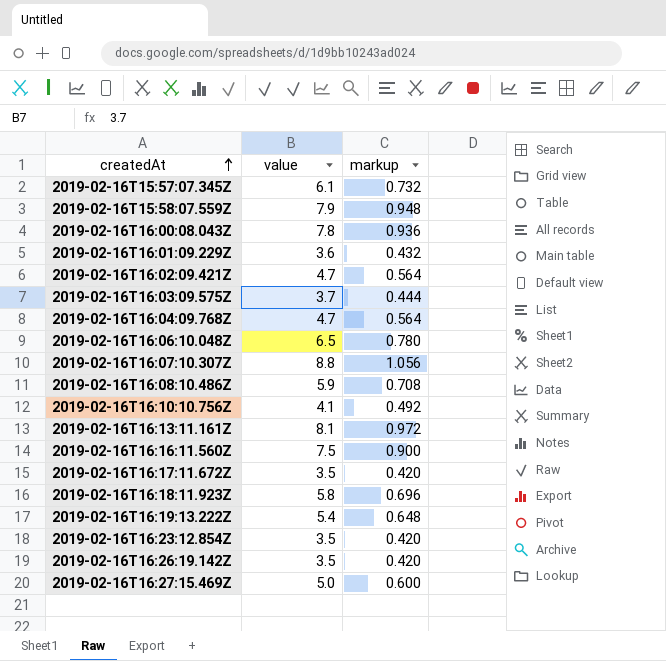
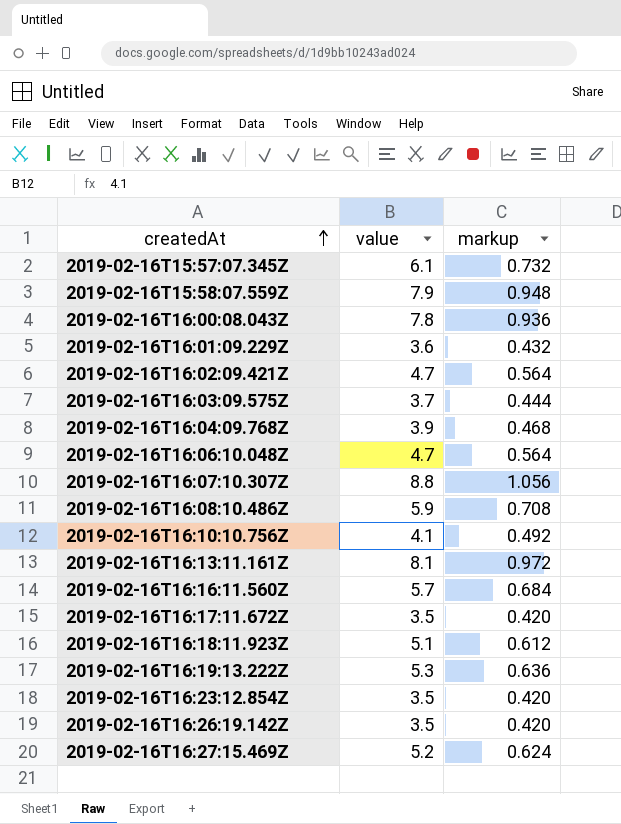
2019-02-16T16:04:09.768Z | value: 4.7 -> 3.9
2019-02-16T16:04:09.768Z | markup: 0.564 -> 0.468
2019-02-16T16:06:10.048Z | value: 6.5 -> 4.7
2019-02-16T16:06:10.048Z | markup: 0.780 -> 0.564
2019-02-16T16:16:11.560Z | value: 7.5 -> 5.7
2019-02-16T16:16:11.560Z | markup: 0.900 -> 0.684
2019-02-16T16:18:11.923Z | value: 5.8 -> 5.1
2019-02-16T16:18:11.923Z | markup: 0.696 -> 0.612
2019-02-16T16:19:13.222Z | value: 5.4 -> 5.3
2019-02-16T16:19:13.222Z | markup: 0.648 -> 0.636
2019-02-16T16:27:15.469Z | value: 5.0 -> 5.2
2019-02-16T16:27:15.469Z | markup: 0.600 -> 0.624

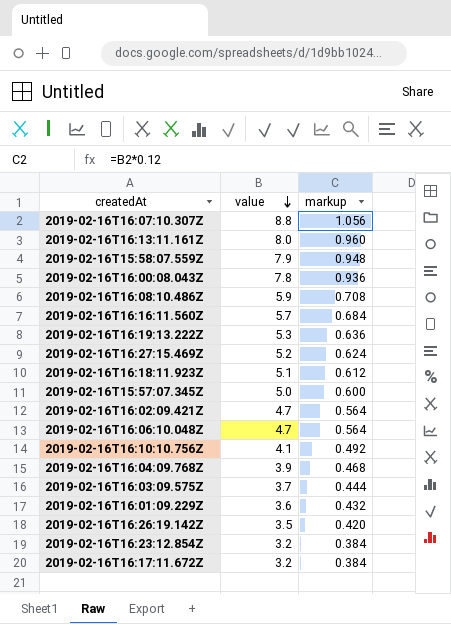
row order: createdAt ascending -> value descending
2019-02-16T16:13:11.161Z | value: 8.1 -> 8.0
2019-02-16T16:13:11.161Z | markup: 0.972 -> 0.960
2019-02-16T15:57:07.345Z | value: 6.1 -> 5.0
2019-02-16T15:57:07.345Z | markup: 0.732 -> 0.600
2019-02-16T16:23:12.854Z | value: 3.5 -> 3.2
2019-02-16T16:23:12.854Z | markup: 0.420 -> 0.384
2019-02-16T16:17:11.672Z | value: 3.5 -> 3.2
2019-02-16T16:17:11.672Z | markup: 0.420 -> 0.384

